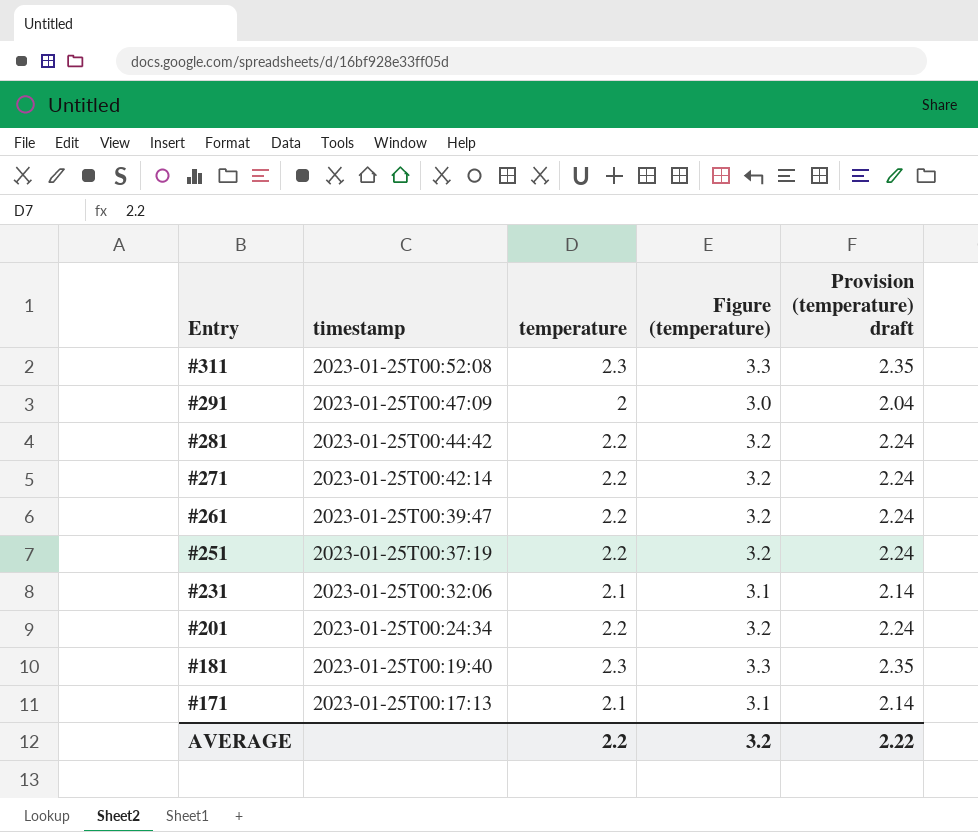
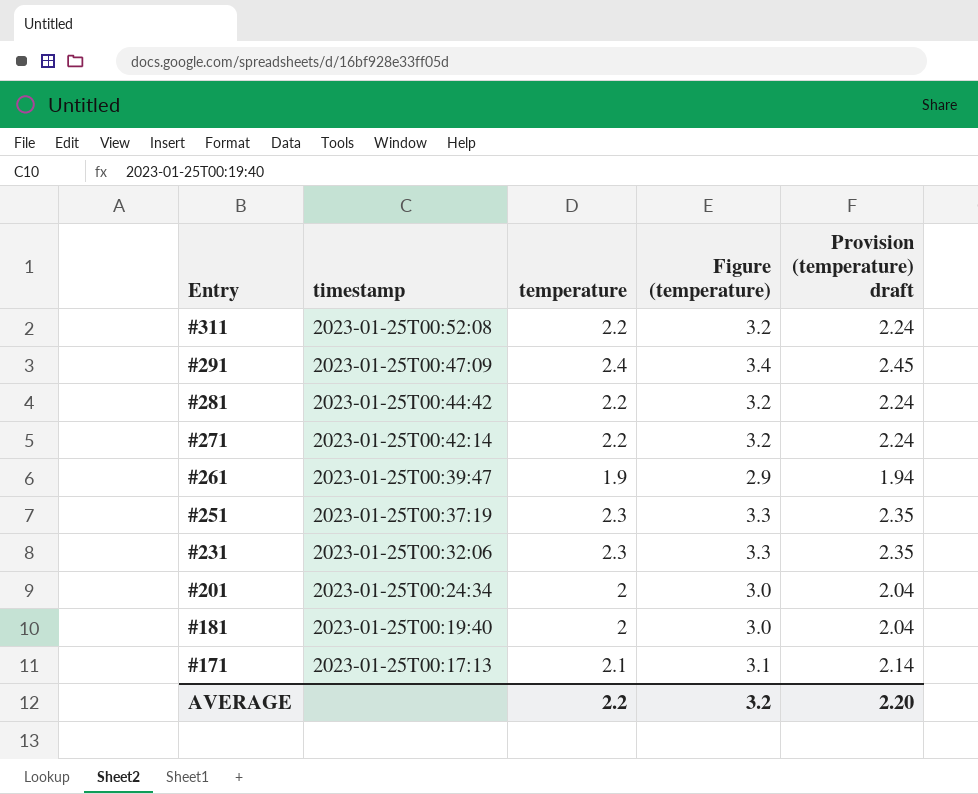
#311 | temperature: 2.3 -> 2.2
#311 | Figure (temperature): 3.3 -> 3.2
#311 | Provision (temperature) draft: 2.35 -> 2.24
#291 | temperature: 2 -> 2.4
#291 | Figure (temperature): 3.0 -> 3.4
#291 | Provision (temperature) draft: 2.04 -> 2.45
#261 | temperature: 2.2 -> 1.9
#261 | Figure (temperature): 3.2 -> 2.9
#261 | Provision (temperature) draft: 2.24 -> 1.94
#251 | temperature: 2.2 -> 2.3
#251 | Figure (temperature): 3.2 -> 3.3
#251 | Provision (temperature) draft: 2.24 -> 2.35
#231 | temperature: 2.1 -> 2.3
#231 | Figure (temperature): 3.1 -> 3.3
#231 | Provision (temperature) draft: 2.14 -> 2.35
#201 | temperature: 2.2 -> 2
#201 | Figure (temperature): 3.2 -> 3.0
#201 | Provision (temperature) draft: 2.24 -> 2.04
#181 | temperature: 2.3 -> 2
#181 | Figure (temperature): 3.3 -> 3.0
#181 | Provision (temperature) draft: 2.35 -> 2.04
AVERAGE | Provision (temperature) draft: 2.22 -> 2.20

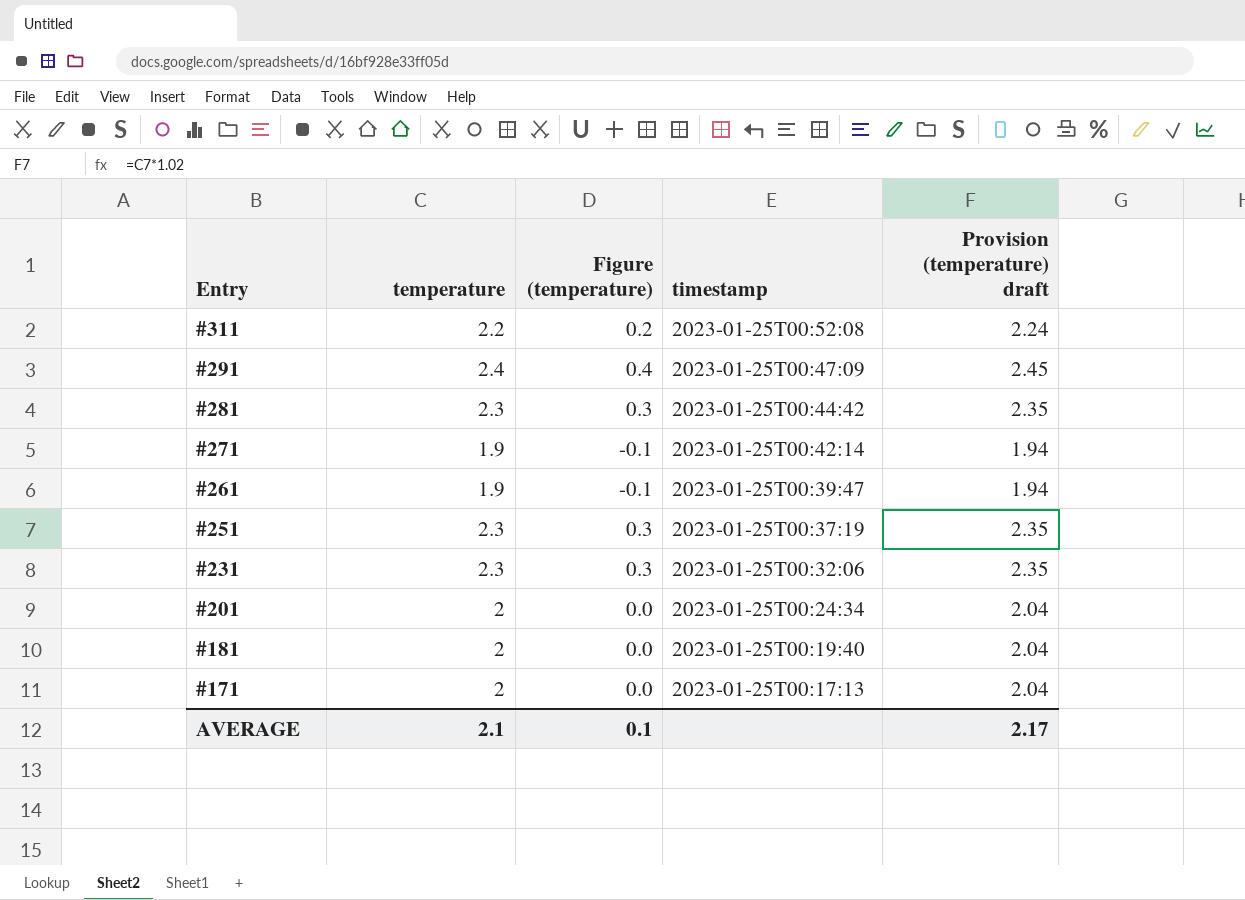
column Figure (temperature) | formula: [temperature] + 1 -> [temperature] - 2
column timestamp | position: 2 -> 4
#281 | temperature: 2.2 -> 2.3
#281 | Provision (temperature) draft: 2.24 -> 2.35
#271 | temperature: 2.2 -> 1.9
#271 | Provision (temperature) draft: 2.24 -> 1.94
#171 | temperature: 2.1 -> 2
#171 | Provision (temperature) draft: 2.14 -> 2.04
AVERAGE | temperature: 2.2 -> 2.1
AVERAGE | Figure (temperature): 3.2 -> 0.1
AVERAGE | Provision (temperature) draft: 2.20 -> 2.17

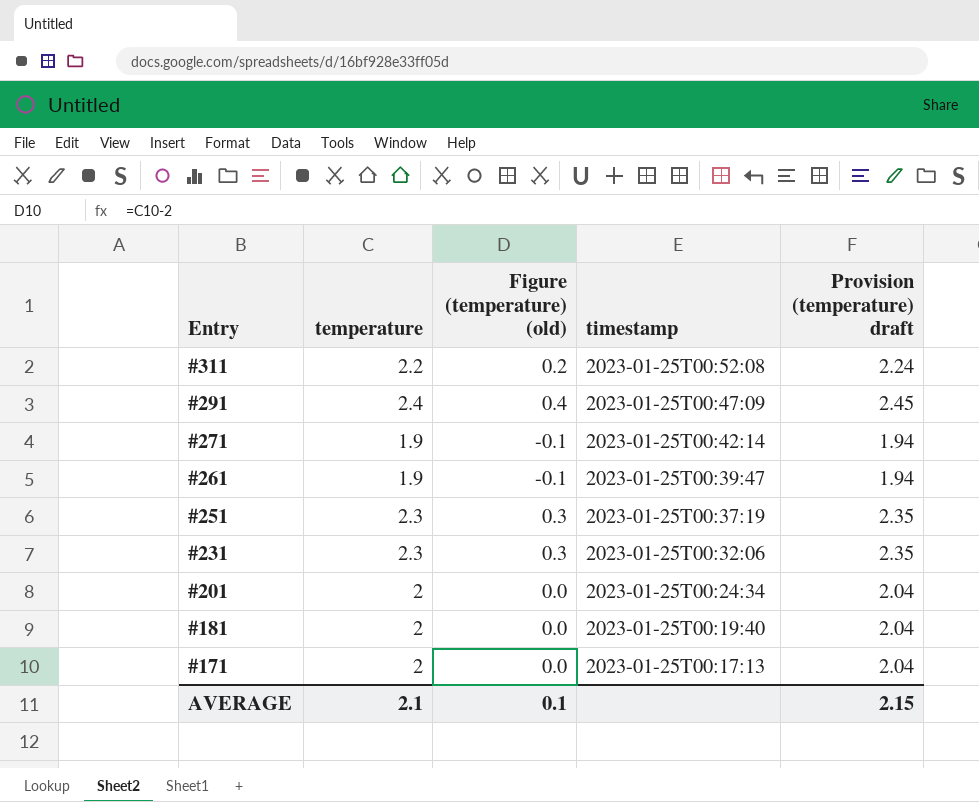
column name: Figure (temperature) -> Figure (temperature) (old)
row #281: 2.3 | 0.3 | 2023-01-25T00:44:42 | 2.35 -> none
AVERAGE | Provision (temperature) draft: 2.17 -> 2.15

